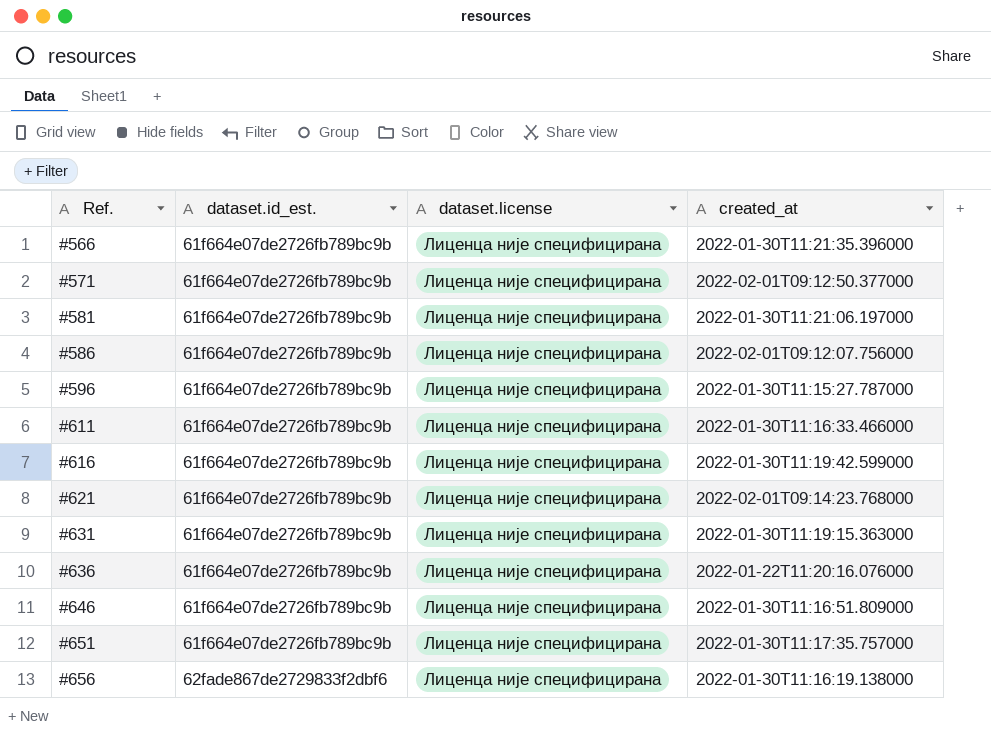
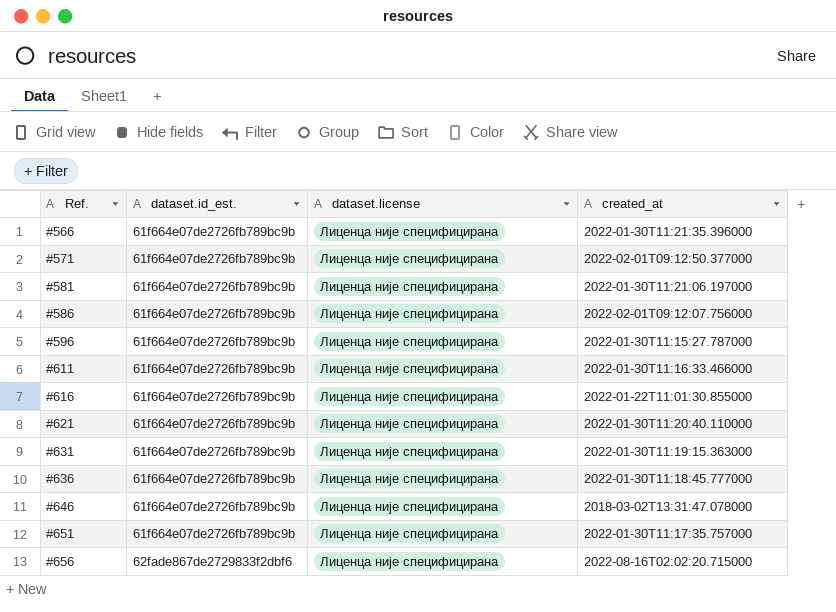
#616 | created_at: 2022-01-30T11:19:42.599000 -> 2022-01-22T11:01:30.855000
#621 | created_at: 2022-02-01T09:14:23.768000 -> 2022-01-30T11:20:40.110000
#636 | created_at: 2022-01-22T11:20:16.076000 -> 2022-01-30T11:18:45.777000
#646 | created_at: 2022-01-30T11:16:51.809000 -> 2018-03-02T13:31:47.078000
#656 | created_at: 2022-01-30T11:16:19.138000 -> 2022-08-16T02:02:20.715000

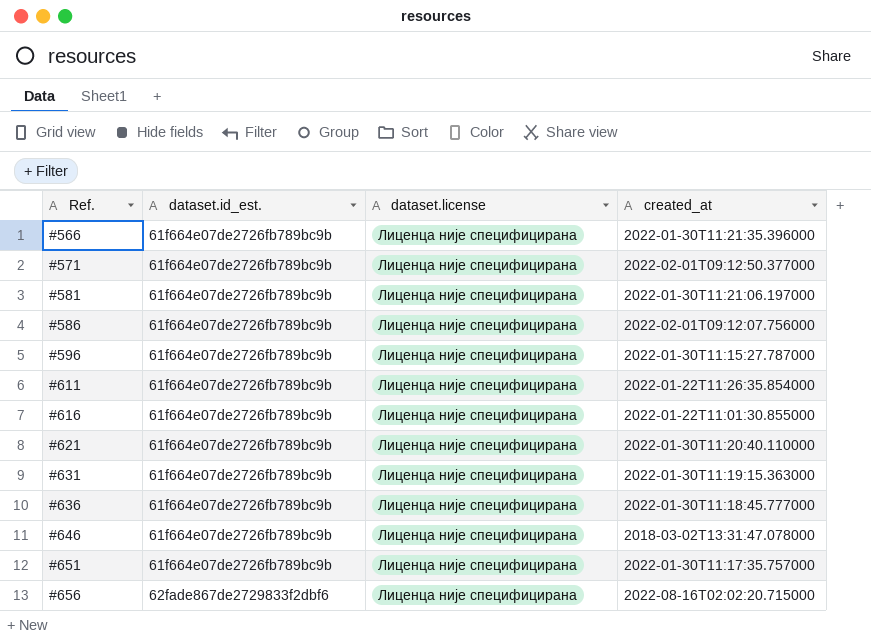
#611 | created_at: 2022-01-30T11:16:33.466000 -> 2022-01-22T11:26:35.854000

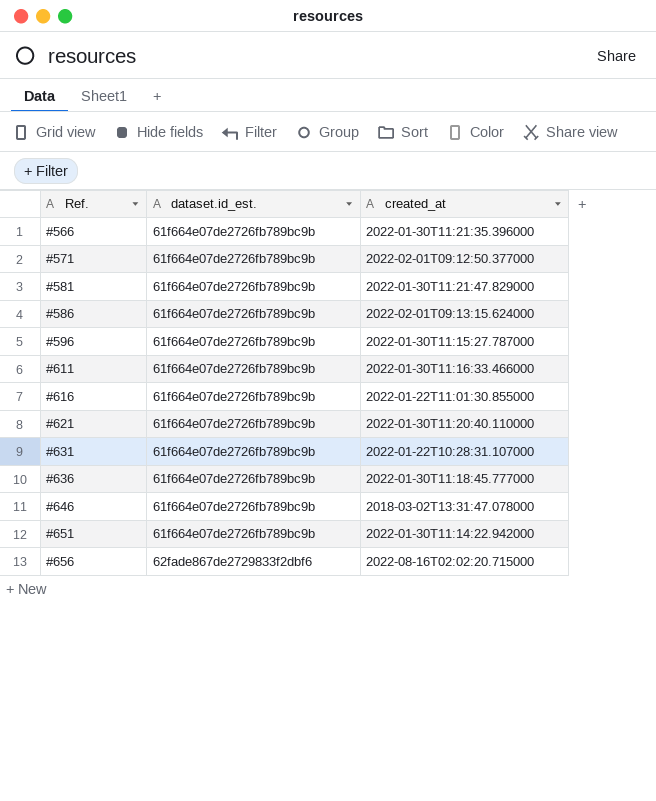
column dataset.license | position: 3 -> none
#581 | created_at: 2022-01-30T11:21:06.197000 -> 2022-01-30T11:21:47.829000
#586 | created_at: 2022-02-01T09:12:07.756000 -> 2022-02-01T09:13:15.624000
#611 | created_at: 2022-01-22T11:26:35.854000 -> 2022-01-30T11:16:33.466000
#631 | created_at: 2022-01-30T11:19:15.363000 -> 2022-01-22T10:28:31.107000
#651 | created_at: 2022-01-30T11:17:35.757000 -> 2022-01-30T11:14:22.942000

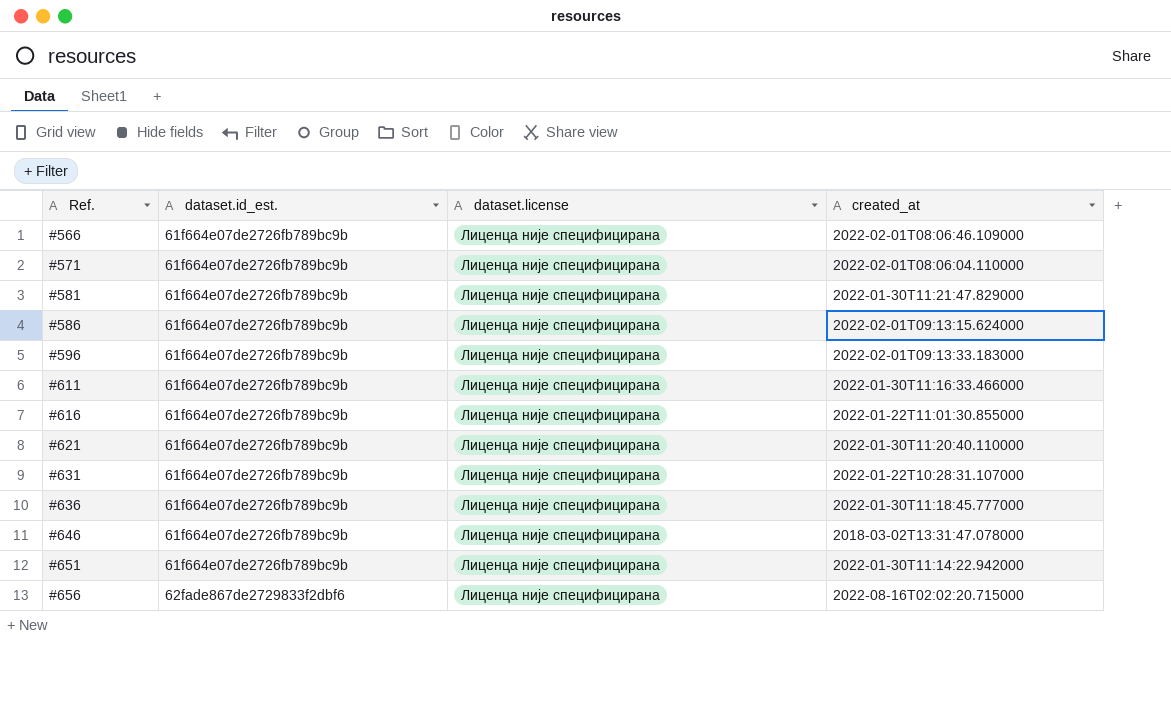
column dataset.license | position: none -> 3
#566 | created_at: 2022-01-30T11:21:35.396000 -> 2022-02-01T08:06:46.109000
#571 | created_at: 2022-02-01T09:12:50.377000 -> 2022-02-01T08:06:04.110000
#596 | created_at: 2022-01-30T11:15:27.787000 -> 2022-02-01T09:13:33.183000

